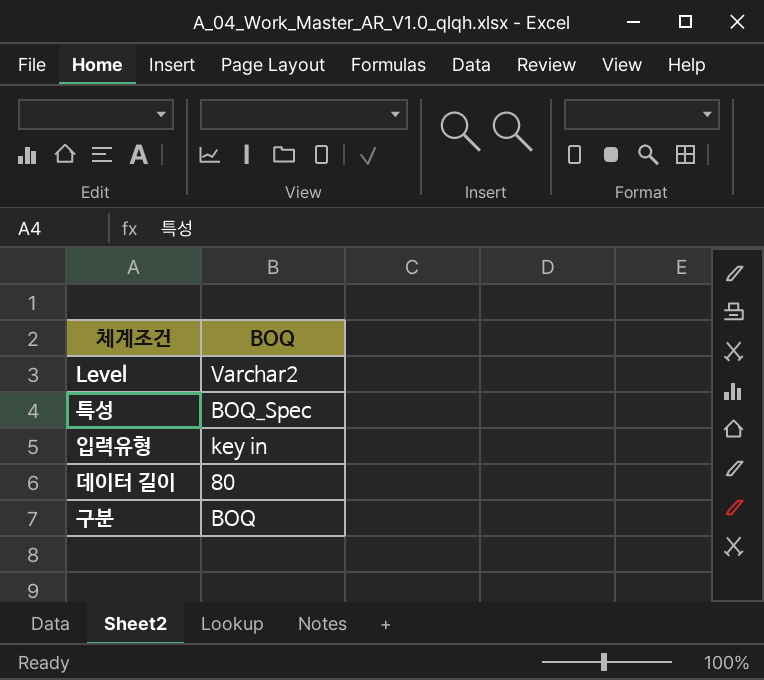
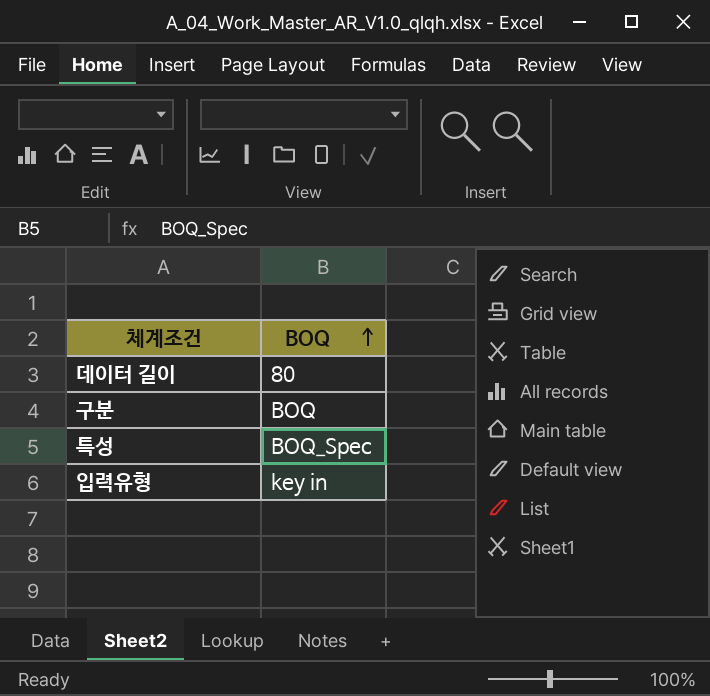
row order: none -> BOQ ascending
row Level: Varchar2 -> none

